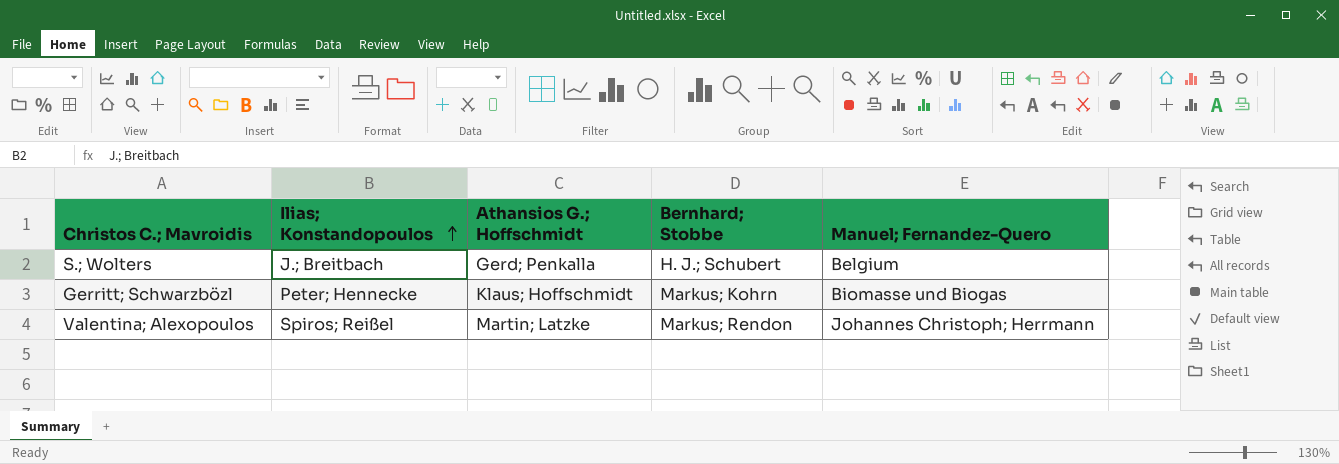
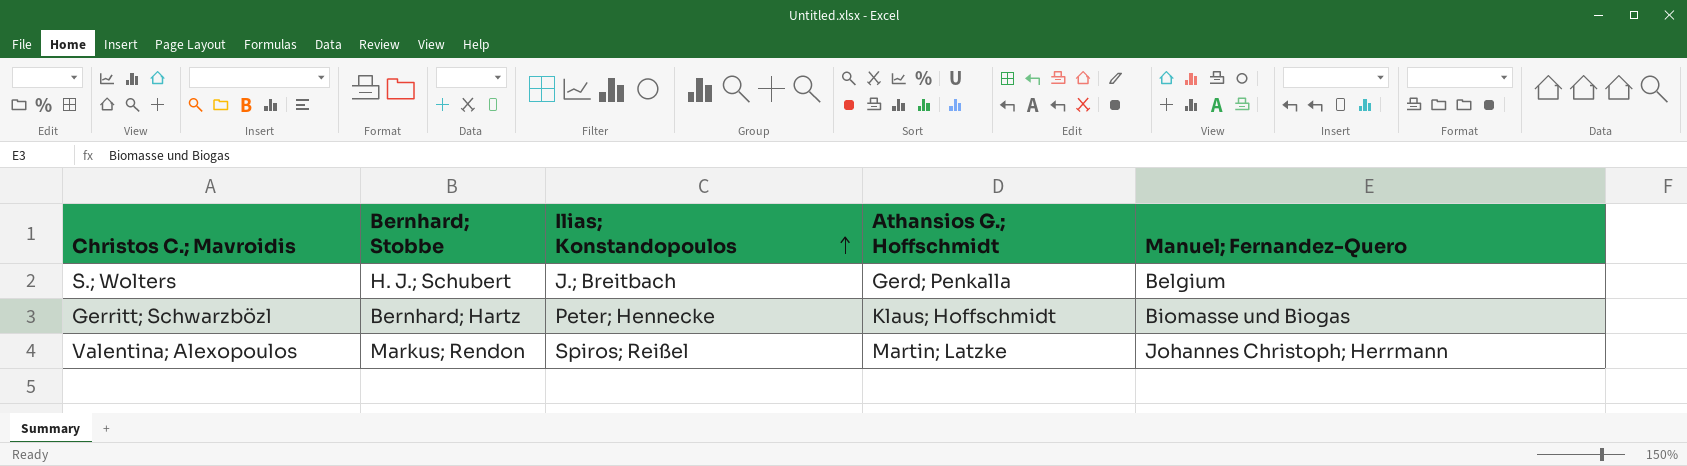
column Bernhard; Stobbe | position: 4 -> 2
Gerritt; Schwarzbözl | Bernhard; Stobbe: Markus; Kohrn -> Bernhard; Hartz

